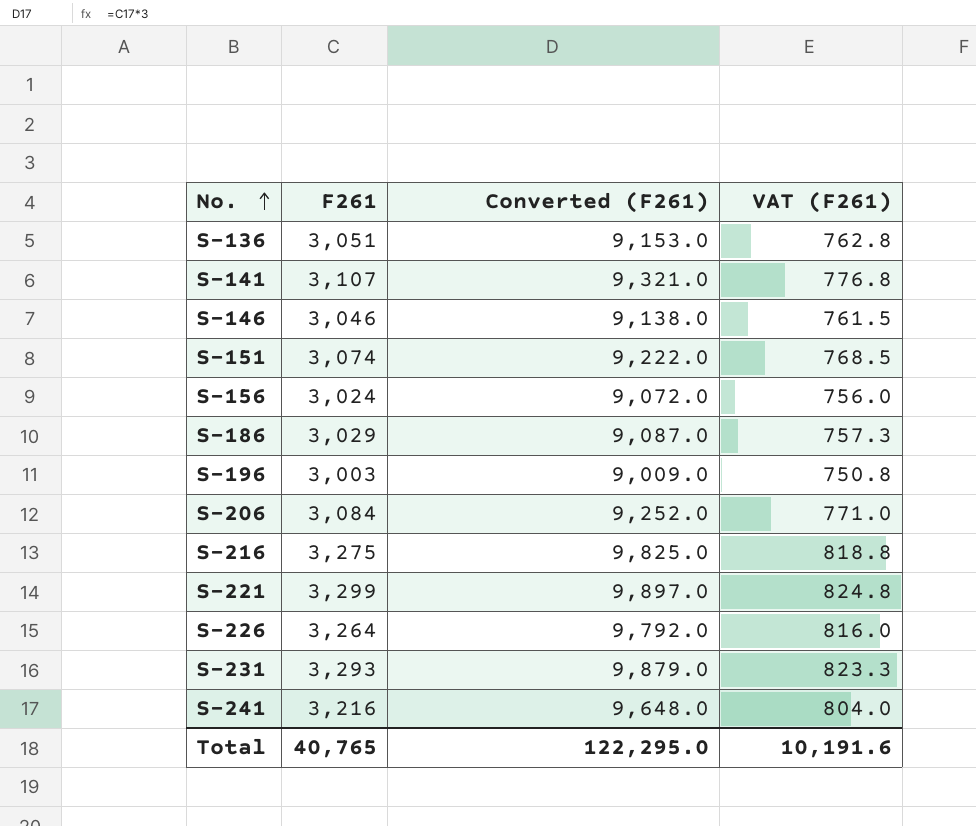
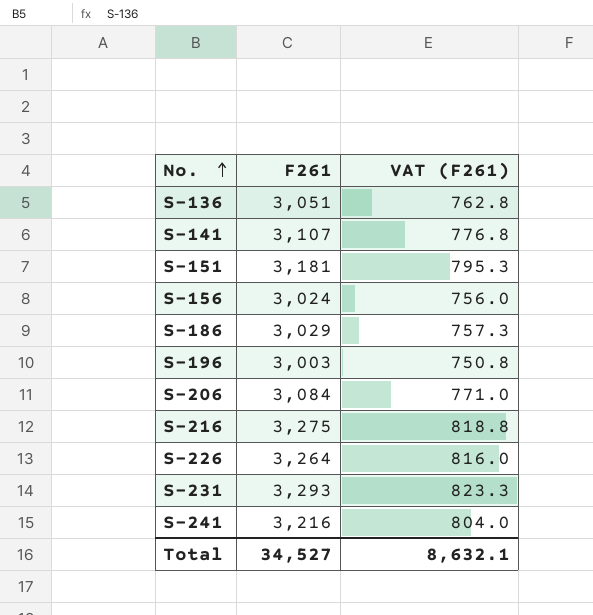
column Converted (F261) | formula: [F261] * 3 -> none
row S-146: 3,046 | 9,138.0 | 761.5 -> none
row S-221: 3,299 | 9,897.0 | 824.8 -> none
S-151 | F261: 3,074 -> 3,181
S-151 | VAT (F261): 768.5 -> 795.3
Total | F261: 40,765 -> 34,527
Total | VAT (F261): 10,191.6 -> 8,632.1

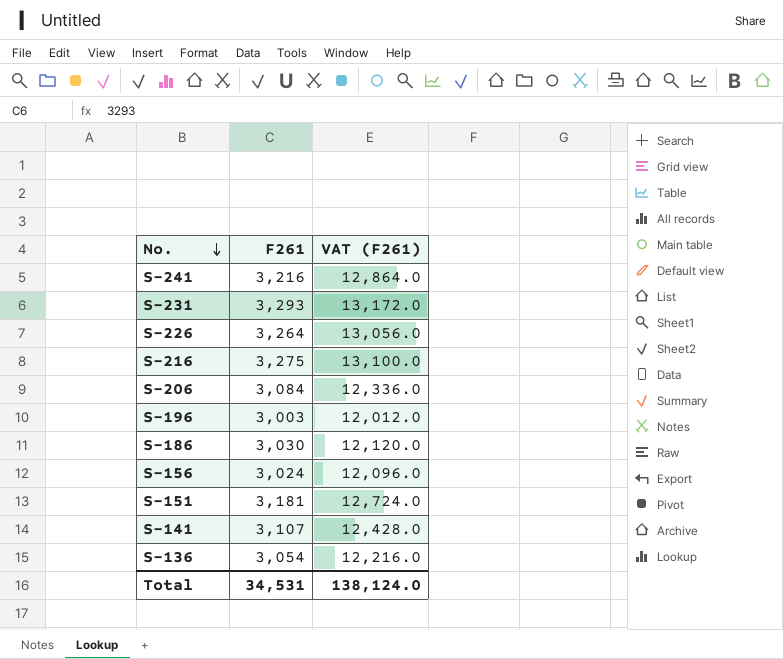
row order: No. ascending -> No. descending
column VAT (F261) | formula: [F261] * 0.25 -> [F261] * 4
S-186 | F261: 3,029 -> 3,030
S-136 | F261: 3,051 -> 3,054
Total | F261: 34,527 -> 34,531
Total | VAT (F261): 8,632.1 -> 138,124.0

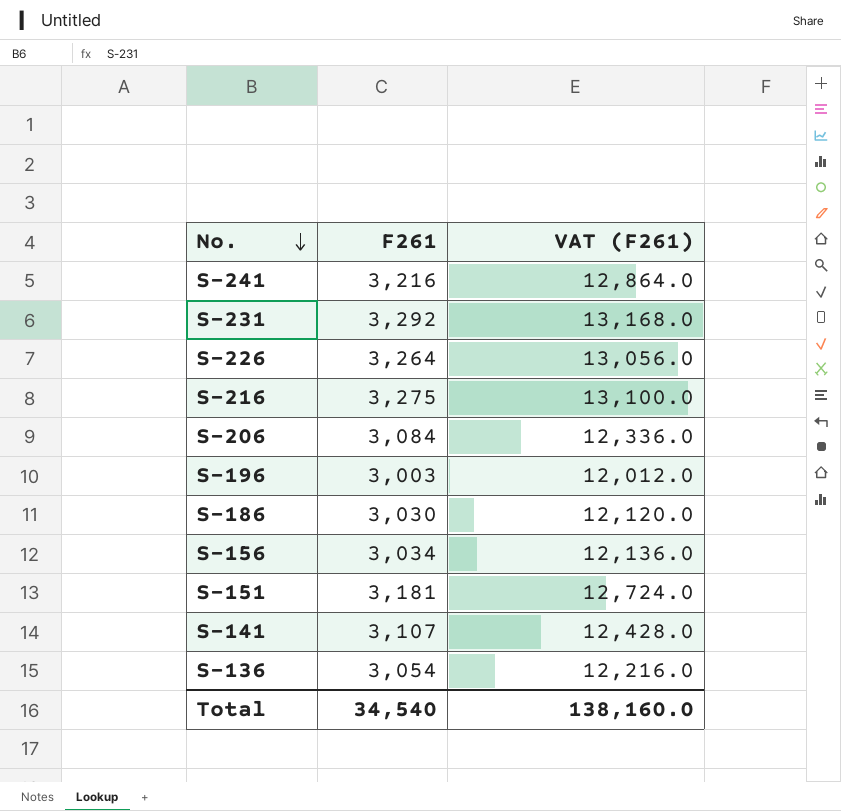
S-231 | F261: 3,293 -> 3,292
S-231 | VAT (F261): 13,172.0 -> 13,168.0
S-156 | F261: 3,024 -> 3,034
S-156 | VAT (F261): 12,096.0 -> 12,136.0
Total | F261: 34,531 -> 34,540
Total | VAT (F261): 138,124.0 -> 138,160.0

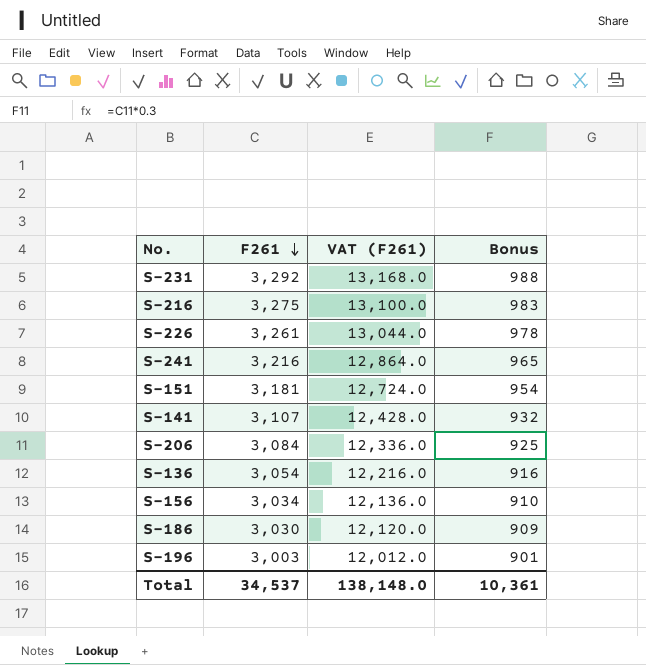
row order: No. descending -> F261 descending
column Bonus | formula: none -> [F261] * 0.3
S-226 | F261: 3,264 -> 3,261
S-226 | VAT (F261): 13,056.0 -> 13,044.0
Total | F261: 34,540 -> 34,537
Total | VAT (F261): 138,160.0 -> 138,148.0

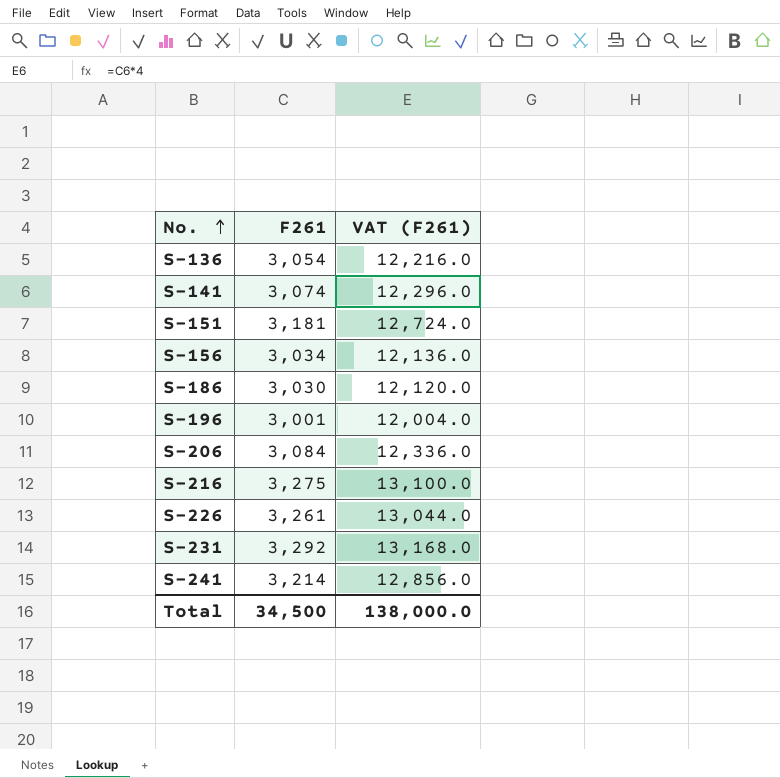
row order: F261 descending -> No. ascending
column Bonus | formula: [F261] * 0.3 -> none
S-141 | F261: 3,107 -> 3,074
S-141 | VAT (F261): 12,428.0 -> 12,296.0
S-196 | F261: 3,003 -> 3,001
S-196 | VAT (F261): 12,012.0 -> 12,004.0
S-241 | F261: 3,216 -> 3,214
S-241 | VAT (F261): 12,864.0 -> 12,856.0
Total | F261: 34,537 -> 34,500
Total | VAT (F261): 138,148.0 -> 138,000.0

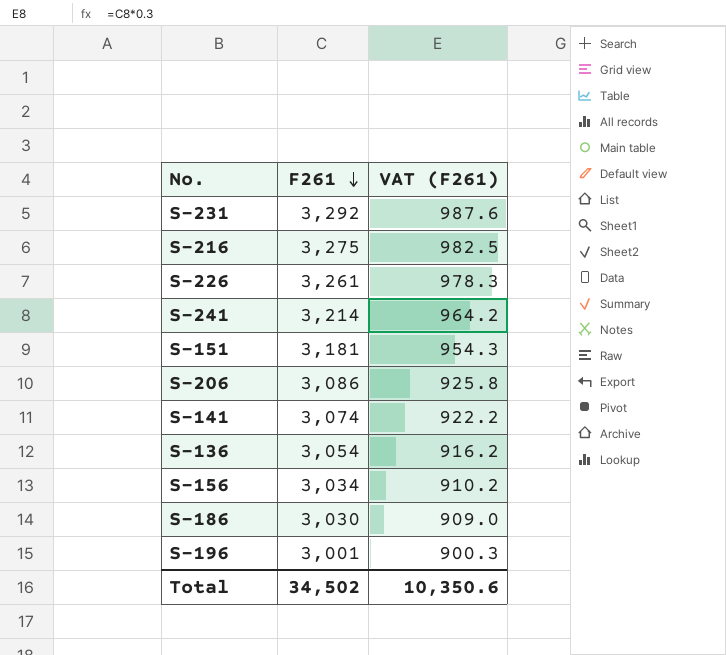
row order: No. ascending -> F261 descending
column VAT (F261) | formula: [F261] * 4 -> [F261] * 0.3
S-206 | F261: 3,084 -> 3,086
Total | F261: 34,500 -> 34,502
Total | VAT (F261): 138,000.0 -> 10,350.6

